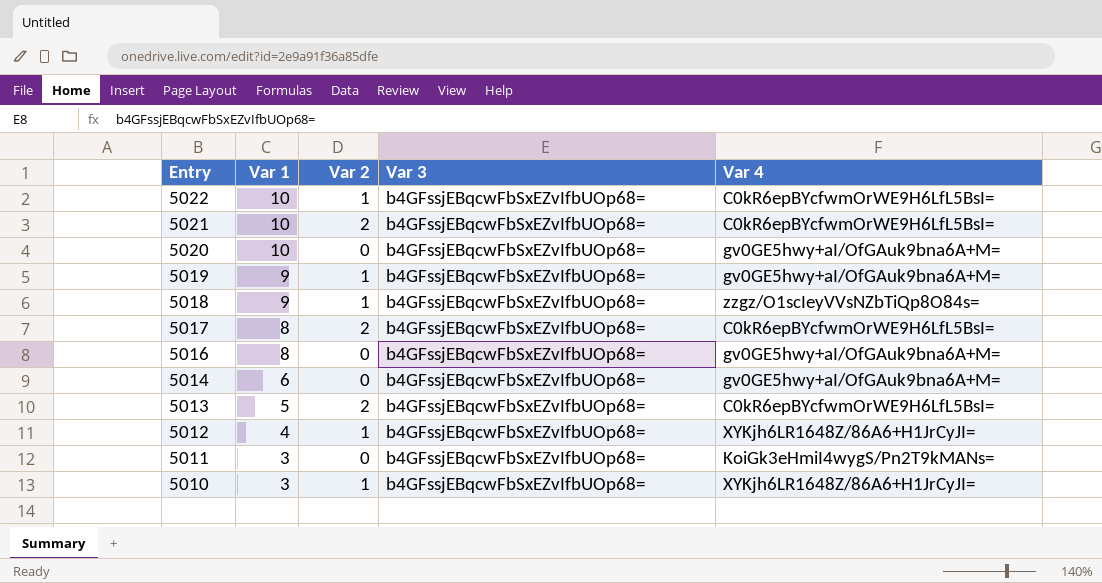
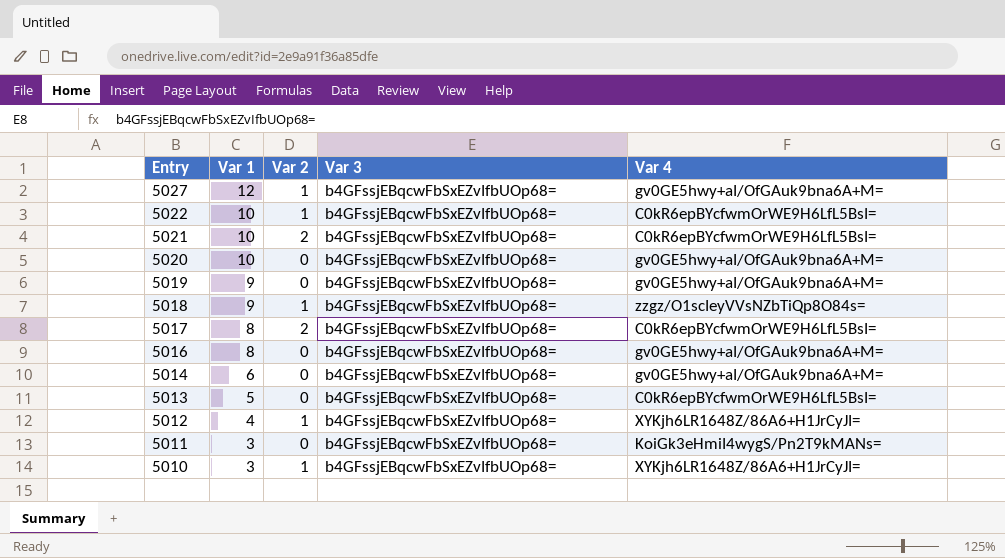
row 5027: none -> 12 | 1 | b4GFssjEBqcwFbSxEZvIfbUOp68= | gv0GE5hwy+aI/OfGAuk9bna6A+M=
5019 | Var 2: 1 -> 0
5013 | Var 2: 2 -> 0

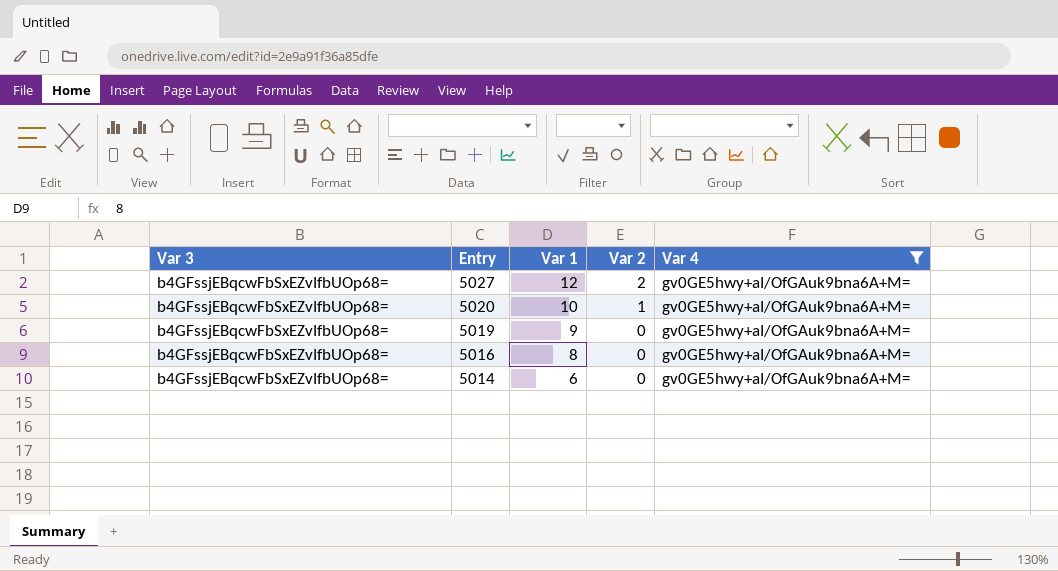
filter: none -> Var 4 = gv0GE5hwy+aI/OfGAuk9bna6A+M=
column Var 3 | position: 4 -> 1
5027 | Var 2: 1 -> 2
5020 | Var 2: 0 -> 1

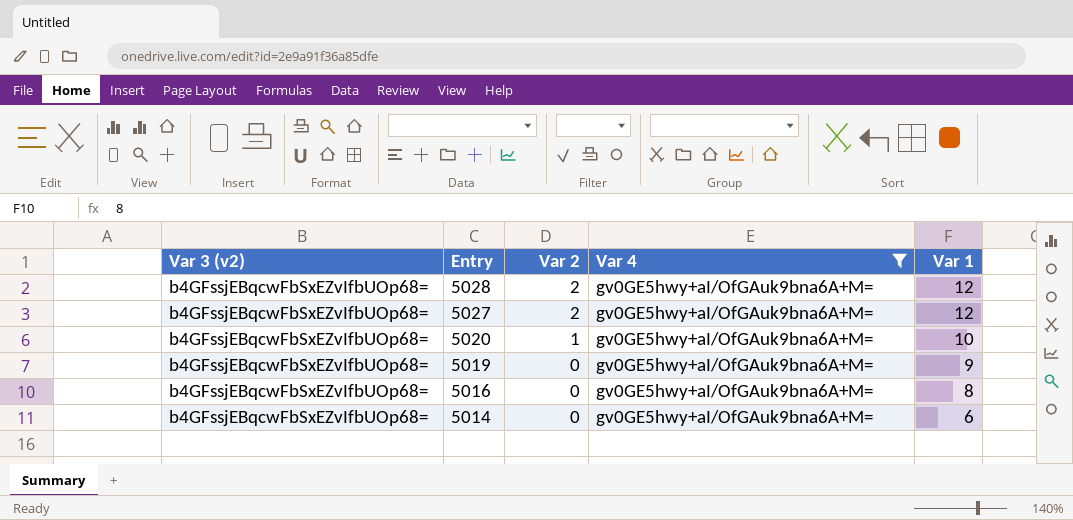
column name: Var 3 -> Var 3 (v2)
column Var 1 | position: 3 -> 5
row 5028: none -> b4GFssjEBqcwFbSxEZvIfbUOp68= | 2 | gv0GE5hwy+aI/OfGAuk9bna6A+M= | 12

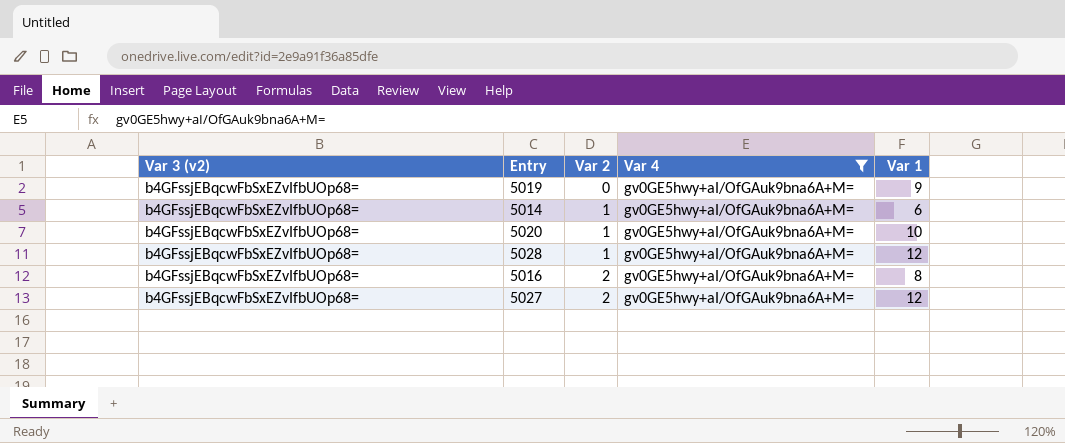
row order: Entry descending -> Var 2 ascending
5014 | Var 2: 0 -> 1
5028 | Var 2: 2 -> 1
5016 | Var 2: 0 -> 2

